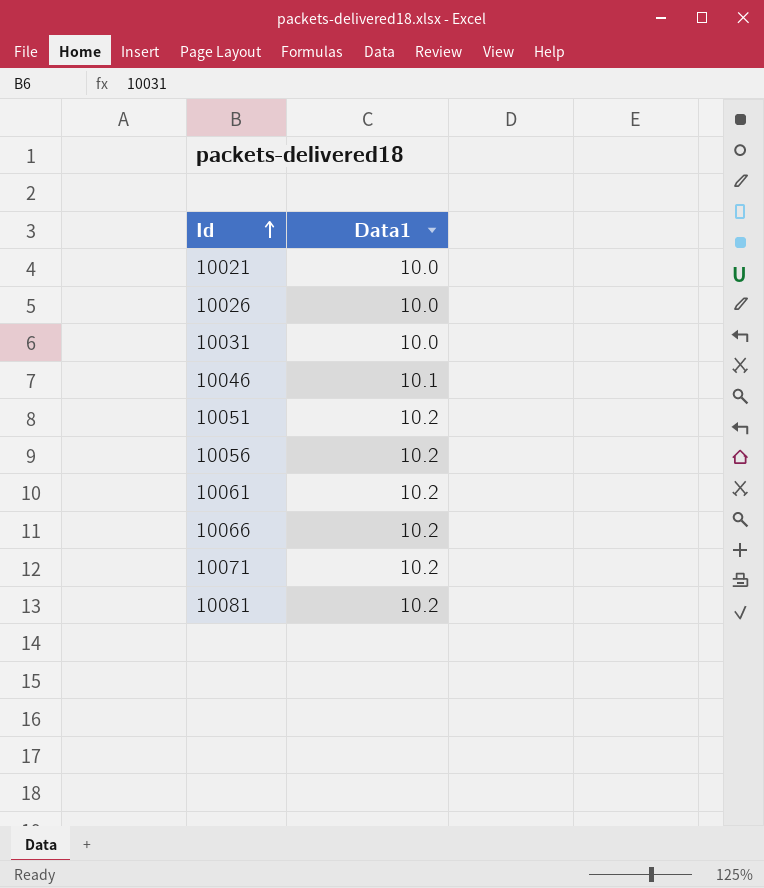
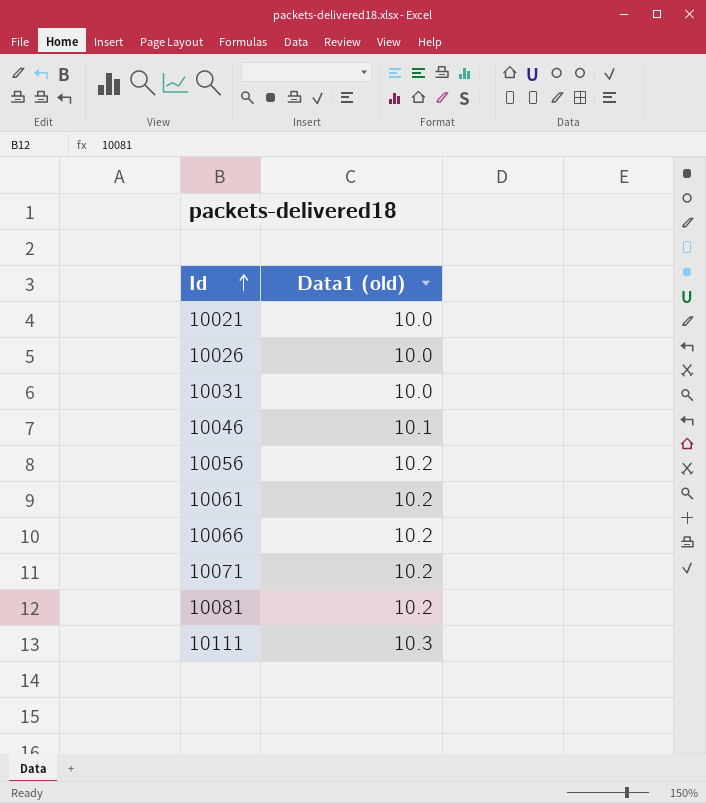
column name: Data1 -> Data1 (old)
row 10051: 10.2 -> none
row 10111: none -> 10.3

